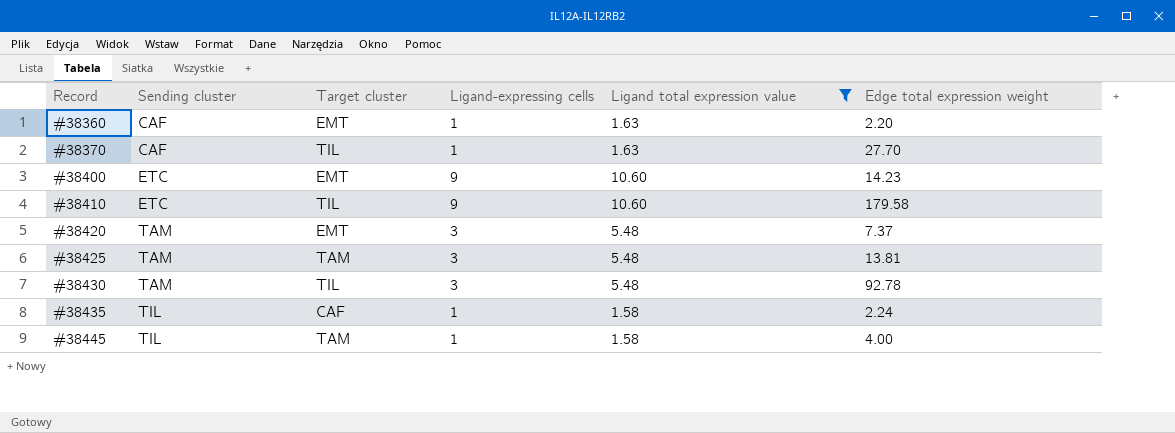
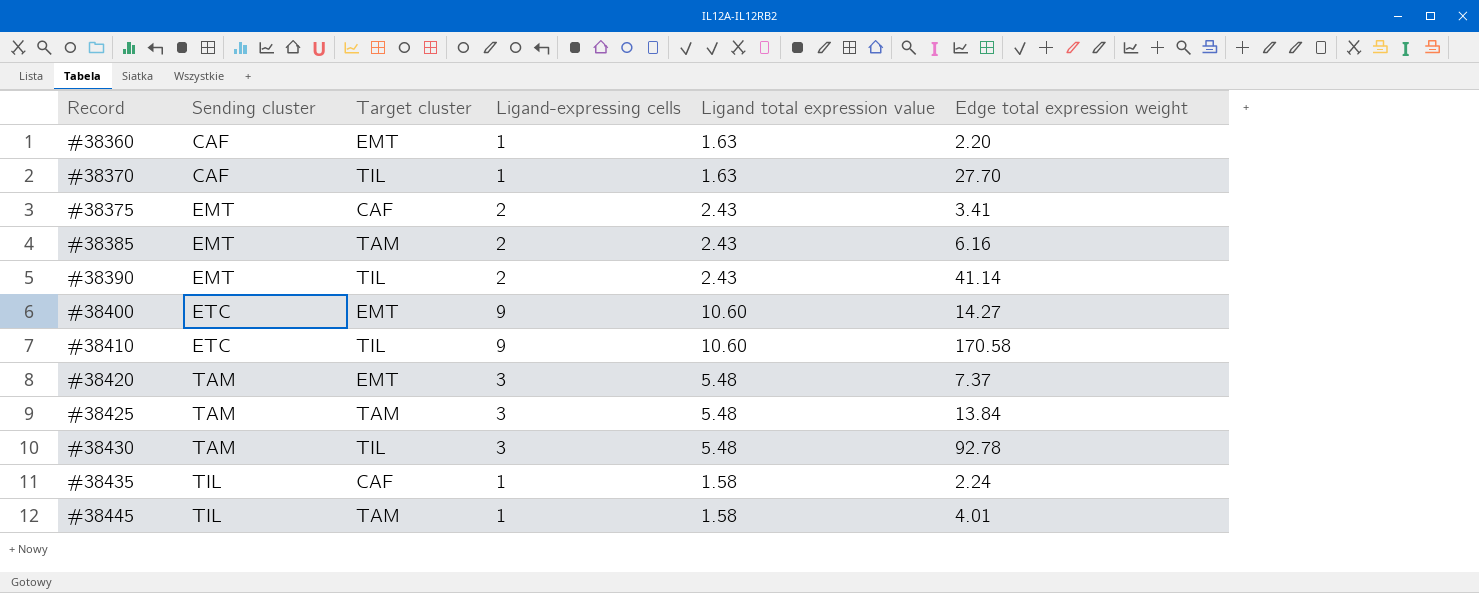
filter: Ligand total expression value != 2.43 -> none
#38400 | Edge total expression weight: 14.23 -> 14.27
#38410 | Edge total expression weight: 179.58 -> 170.58
#38425 | Edge total expression weight: 13.81 -> 13.84
#38445 | Edge total expression weight: 4.00 -> 4.01

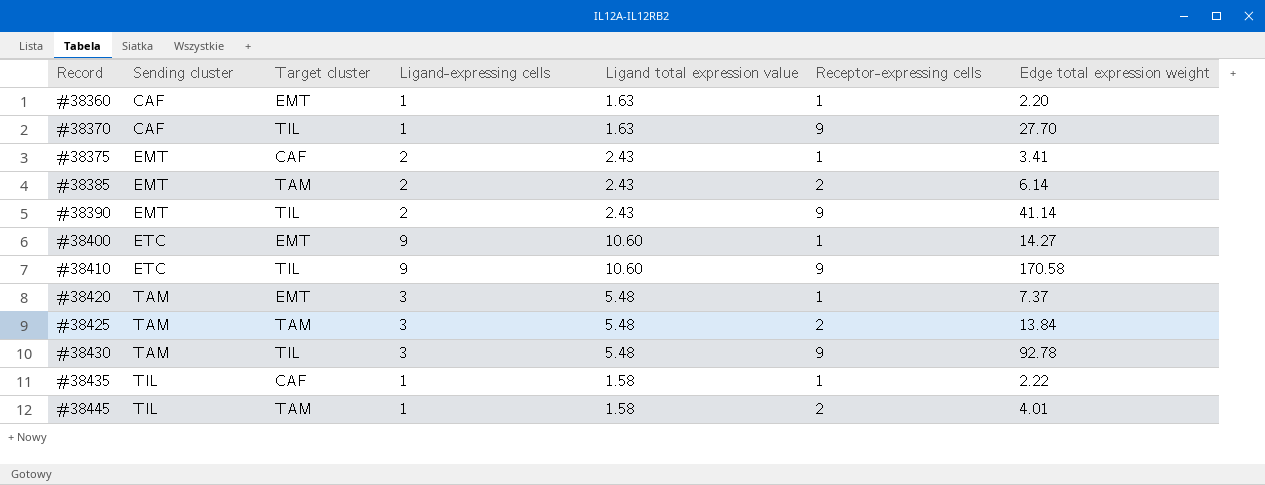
column Receptor-expressing cells | position: none -> 6
#38385 | Edge total expression weight: 6.16 -> 6.14
#38435 | Edge total expression weight: 2.24 -> 2.22

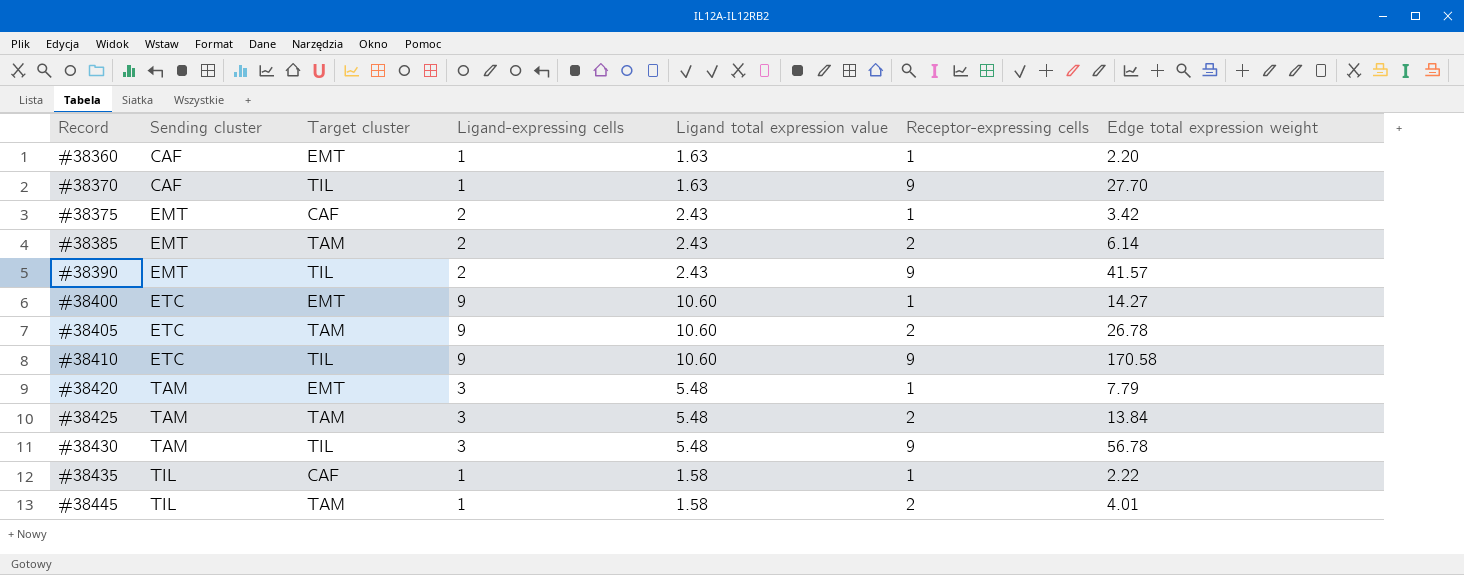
#38375 | Edge total expression weight: 3.41 -> 3.42
#38390 | Edge total expression weight: 41.14 -> 41.57
row #38405: none -> ETC | TAM | 9 | 10.60 | 2 | 26.78
#38420 | Edge total expression weight: 7.37 -> 7.79
#38430 | Edge total expression weight: 92.78 -> 56.78

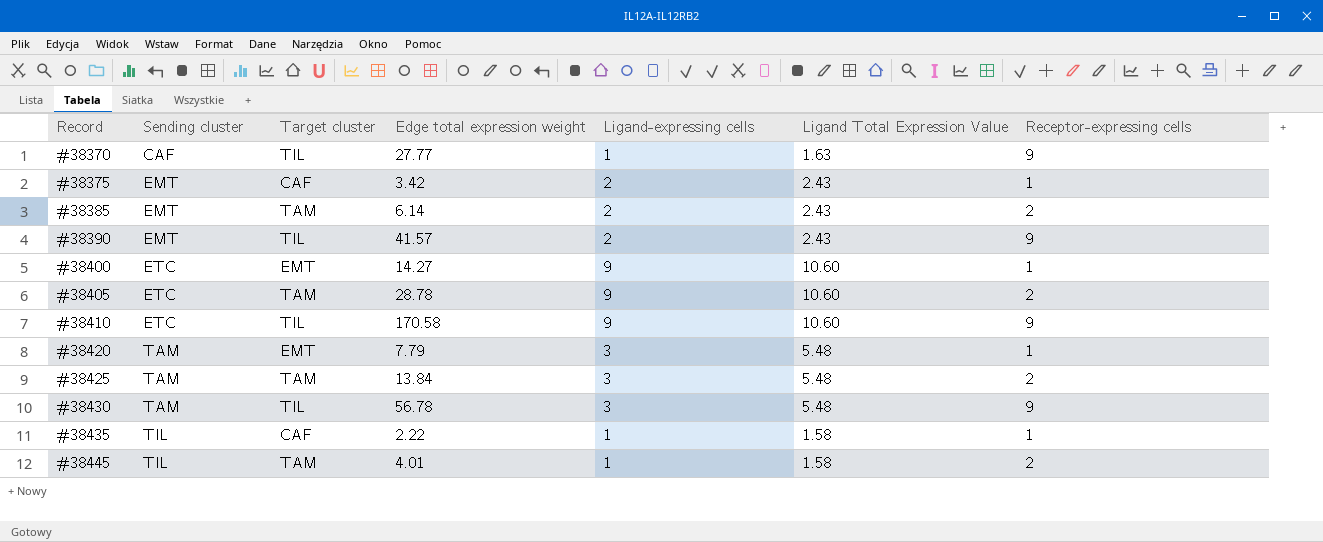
column Edge total expression weight | position: 7 -> 4
column name: Ligand total expression value -> Ligand Total Expression Value
row #38360: CAF | EMT | 1 | 1.63 | 1 | 2.20 -> none
#38370 | Edge total expression weight: 27.70 -> 27.77
#38405 | Edge total expression weight: 26.78 -> 28.78

